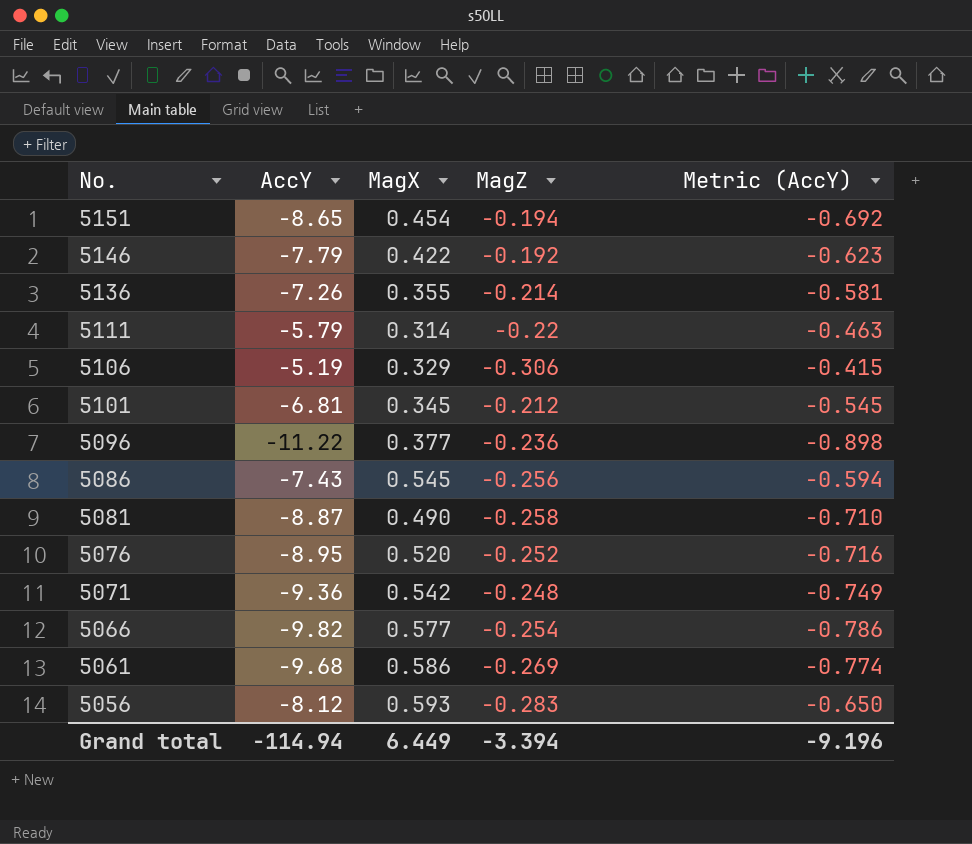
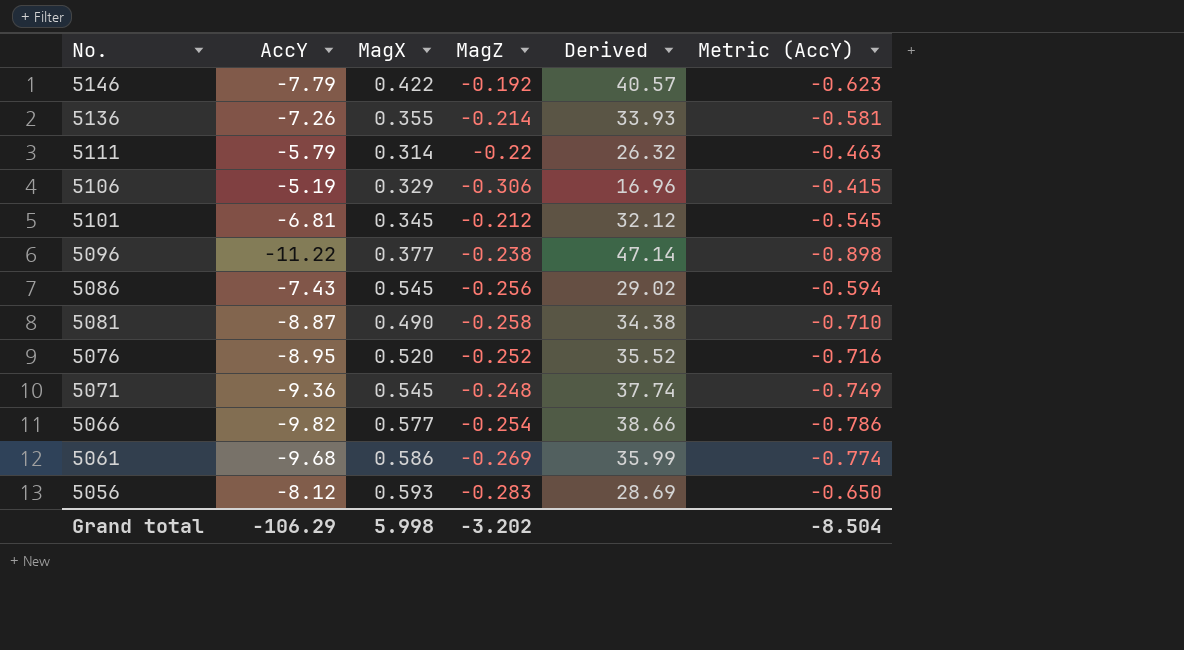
column Derived | formula: none -> [AccY] / [MagZ]
row 5151: -8.65 | 0.454 | -0.194 | -0.692 -> none
5096 | MagZ: -0.236 -> -0.238
5071 | MagX: 0.542 -> 0.545
Grand total | AccY: -114.94 -> -106.29
Grand total | MagX: 6.449 -> 5.998
Grand total | MagZ: -3.394 -> -3.202
Grand total | Metric (AccY): -9.196 -> -8.504

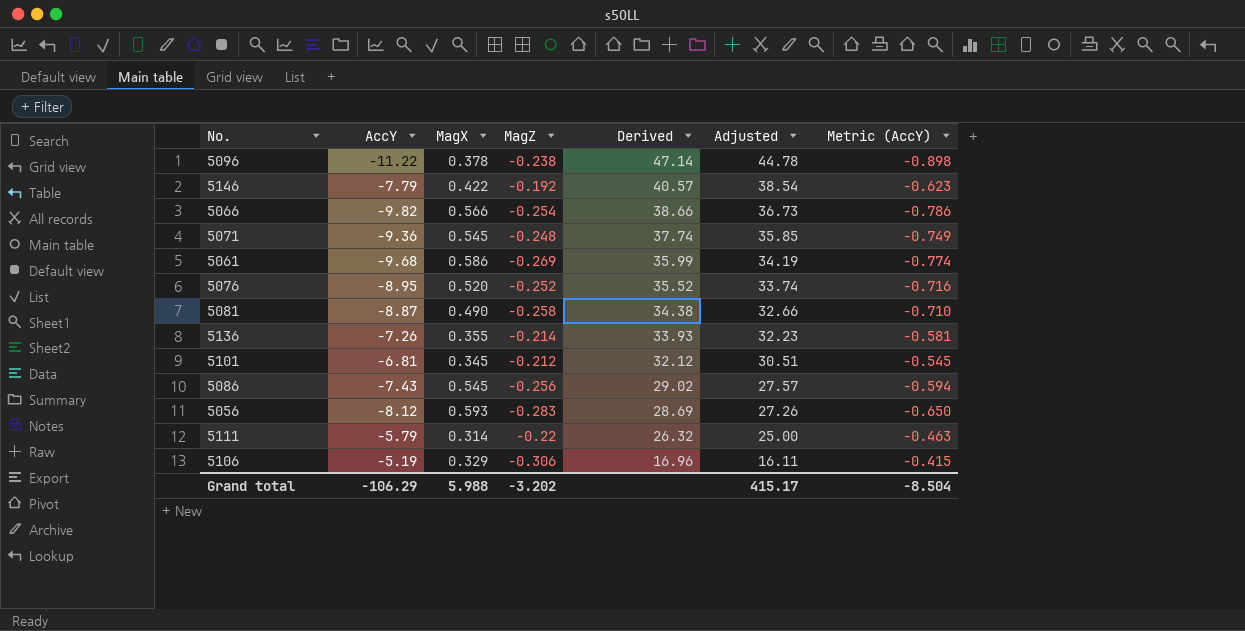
row order: No. descending -> Derived descending
column Adjusted | formula: none -> [Derived] * 0.95
5096 | MagX: 0.377 -> 0.378
5066 | MagX: 0.577 -> 0.566
Grand total | MagX: 5.998 -> 5.988

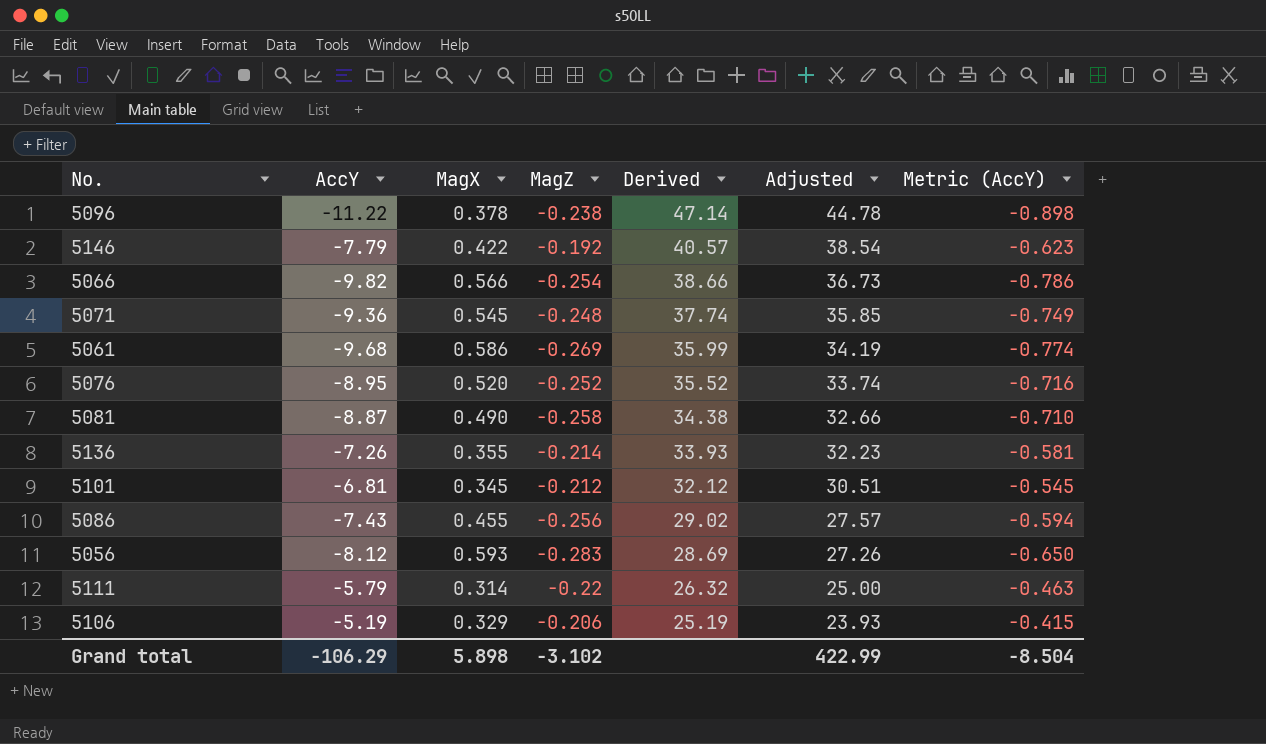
5086 | MagX: 0.545 -> 0.455
5106 | MagZ: -0.306 -> -0.206
5106 | Derived: 16.96 -> 25.19
5106 | Adjusted: 16.11 -> 23.93
Grand total | MagX: 5.988 -> 5.898
Grand total | MagZ: -3.202 -> -3.102
Grand total | Adjusted: 415.17 -> 422.99

